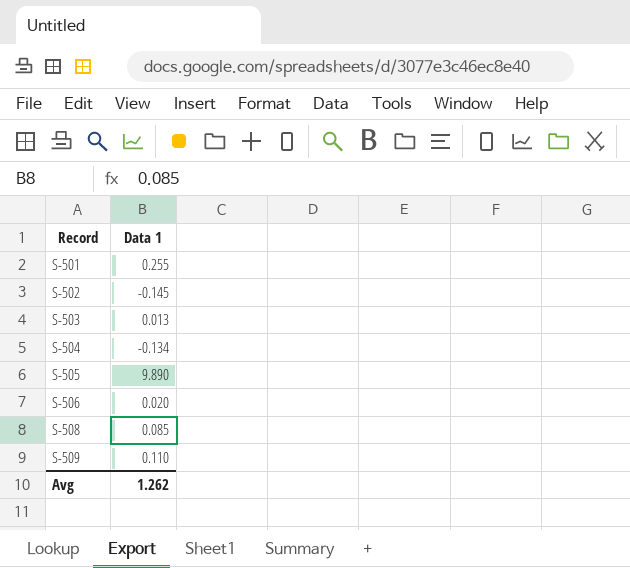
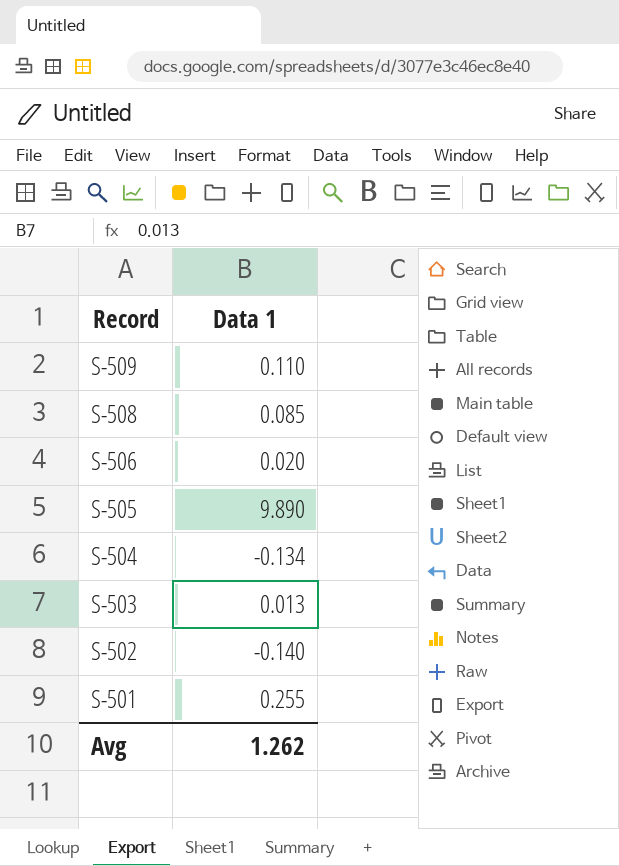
row order: Record ascending -> Record descending
S-502 | Data 1: -0.145 -> -0.140

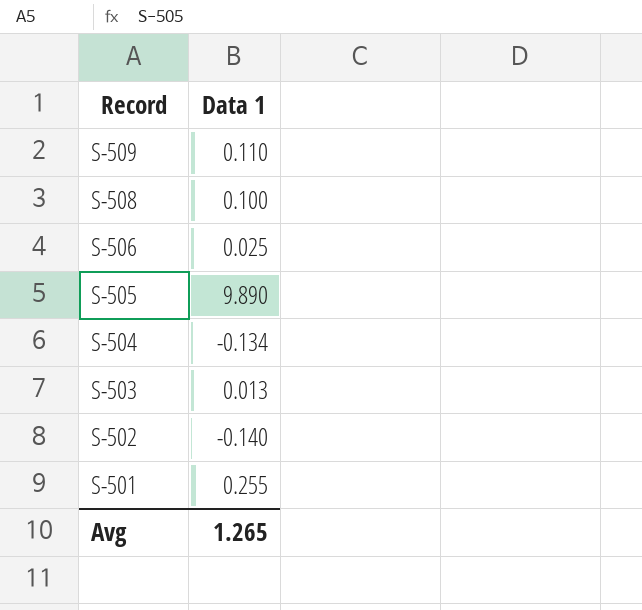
S-508 | Data 1: 0.085 -> 0.100
S-506 | Data 1: 0.020 -> 0.025
Avg | Data 1: 1.262 -> 1.265

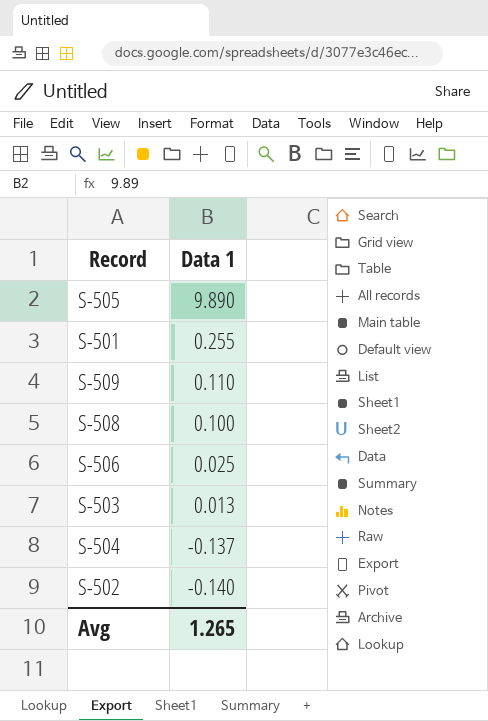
row order: Record descending -> Data 1 descending
S-504 | Data 1: -0.134 -> -0.137

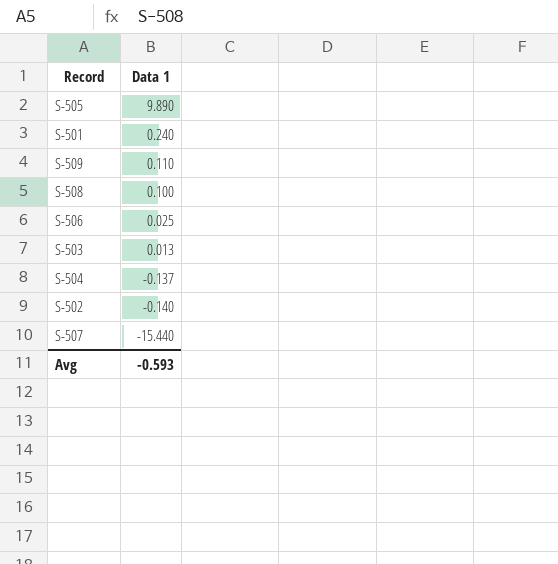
S-501 | Data 1: 0.255 -> 0.240
row S-507: none -> -15.440
Avg | Data 1: 1.265 -> -0.593

